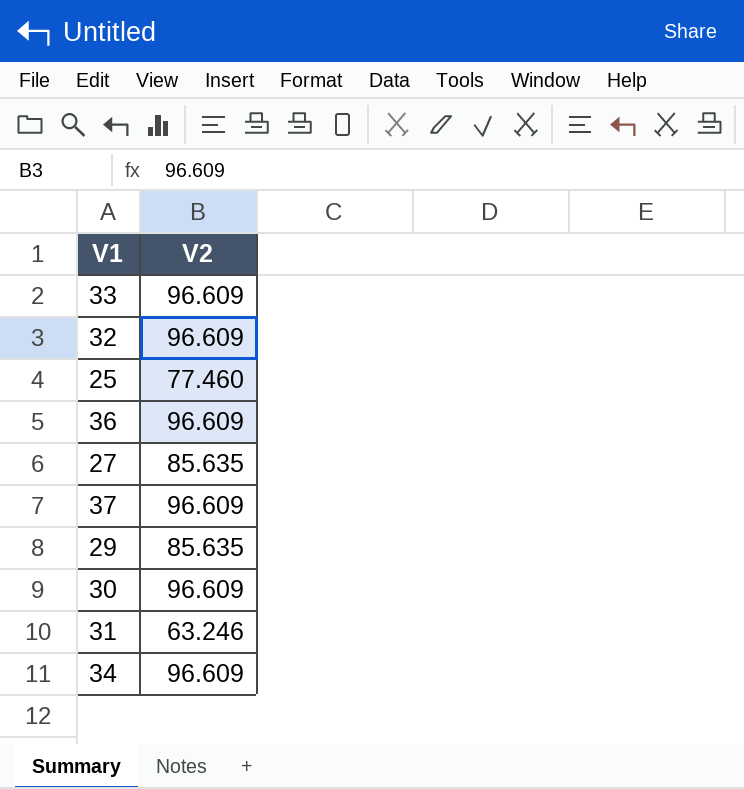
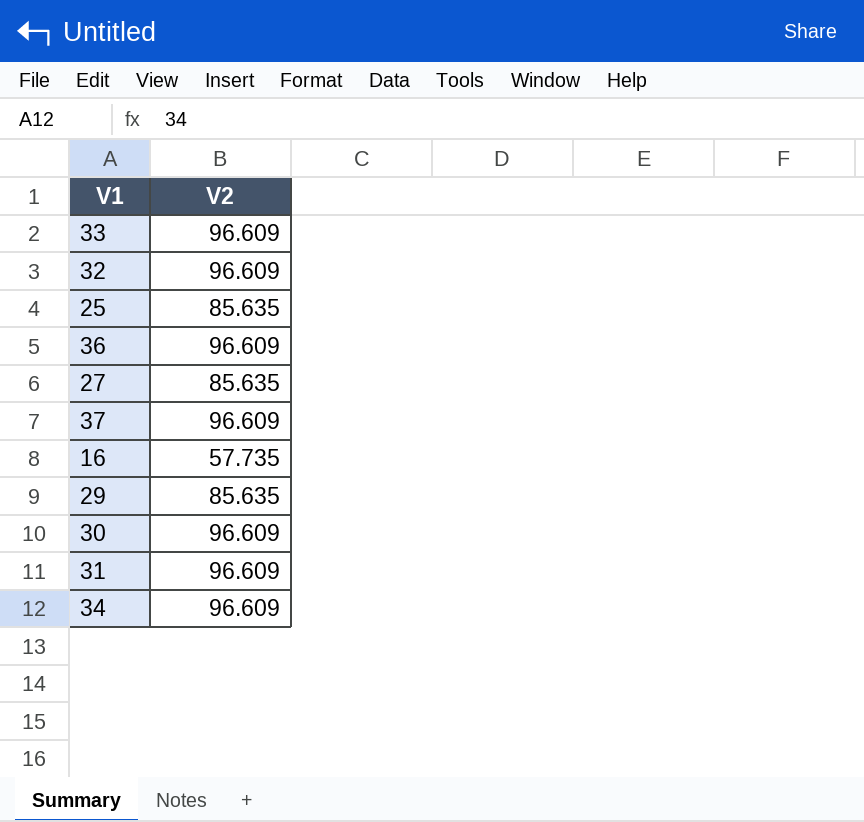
25 | V2: 77.460 -> 85.635
row 16: none -> 57.735
31 | V2: 63.246 -> 96.609

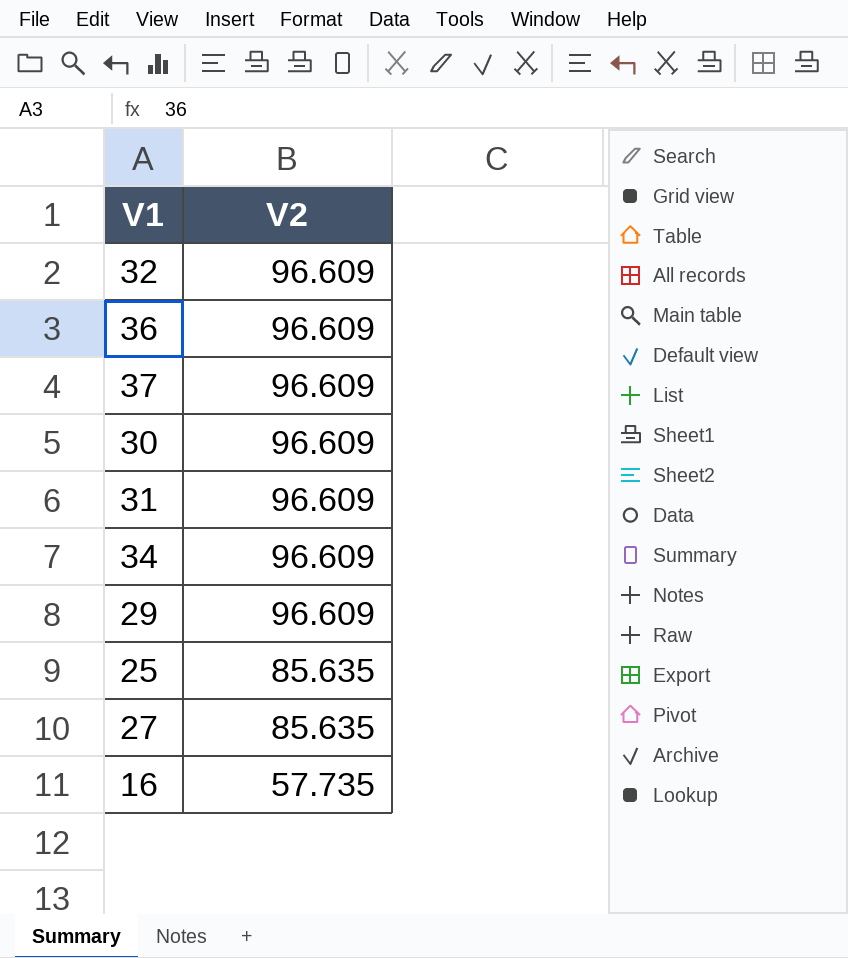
row order: none -> V2 descending
row 33: 96.609 -> none
29 | V2: 85.635 -> 96.609

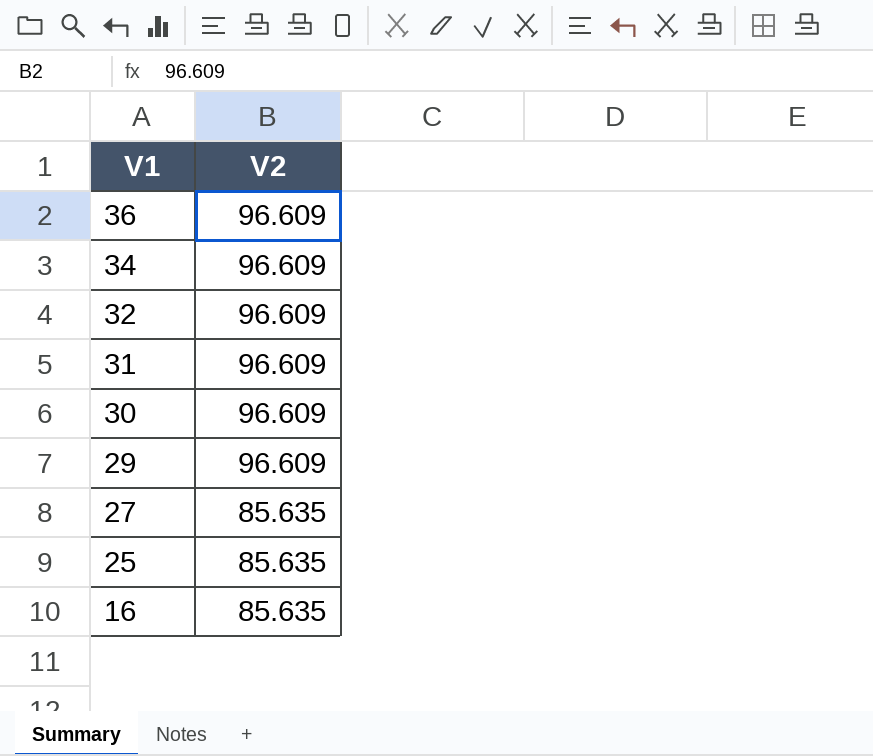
row order: V2 descending -> V1 descending
row 37: 96.609 -> none
16 | V2: 57.735 -> 85.635

